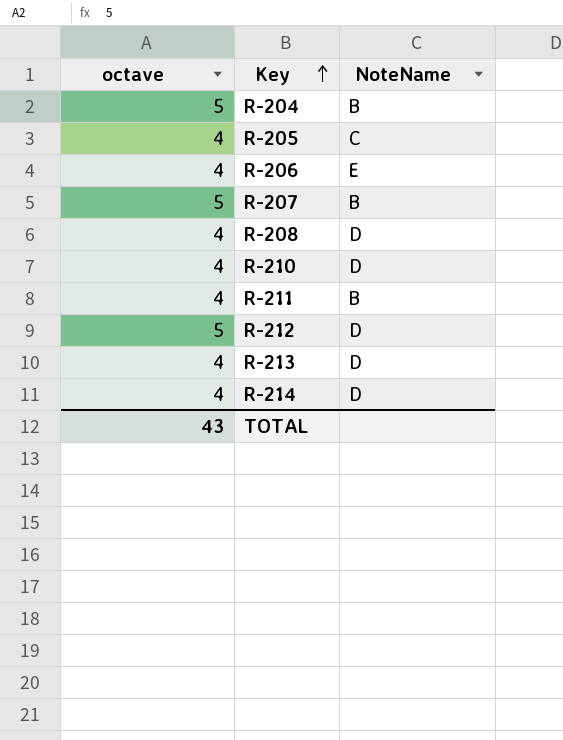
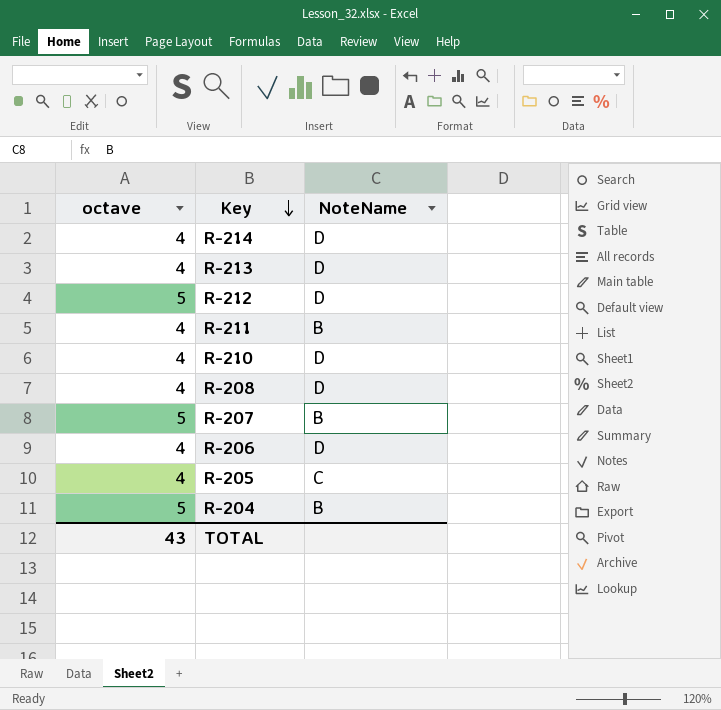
row order: Key ascending -> Key descending
R-206 | NoteName: E -> D

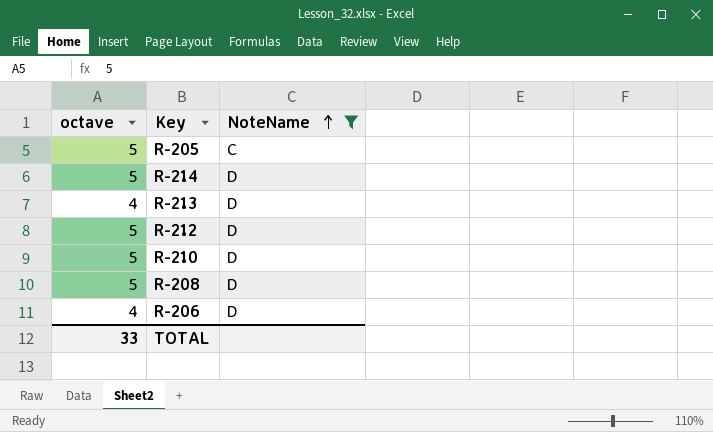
filter: none -> NoteName != B
row order: Key descending -> NoteName ascending
R-205 | octave: 4 -> 5
R-214 | octave: 4 -> 5
R-210 | octave: 4 -> 5
R-208 | octave: 4 -> 5
TOTAL | octave: 43 -> 33

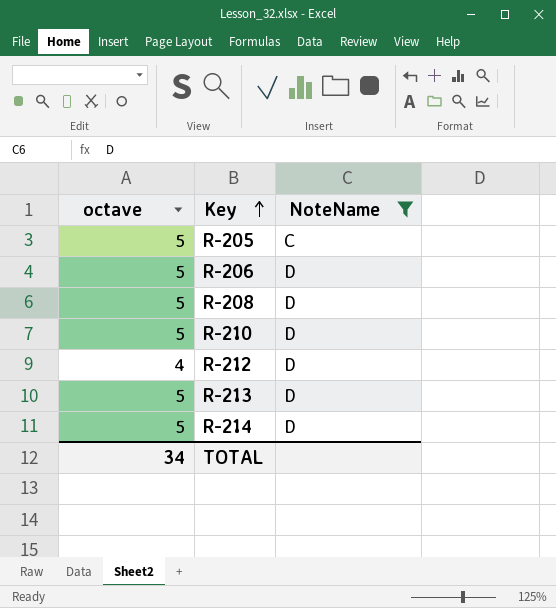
row order: NoteName ascending -> Key ascending
R-206 | octave: 4 -> 5
R-212 | octave: 5 -> 4
R-213 | octave: 4 -> 5
TOTAL | octave: 33 -> 34

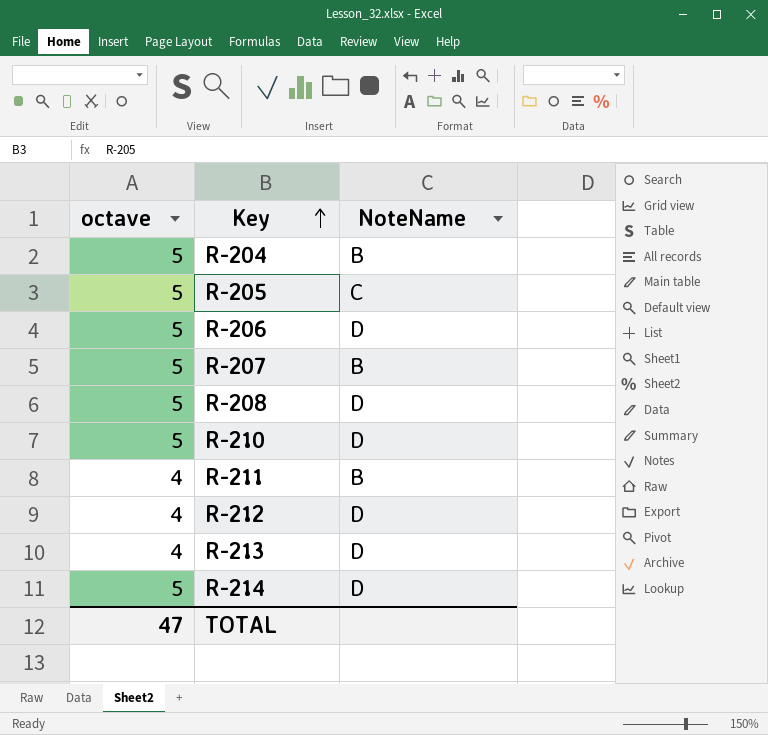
filter: NoteName != B -> none
R-213 | octave: 5 -> 4
TOTAL | octave: 34 -> 47

